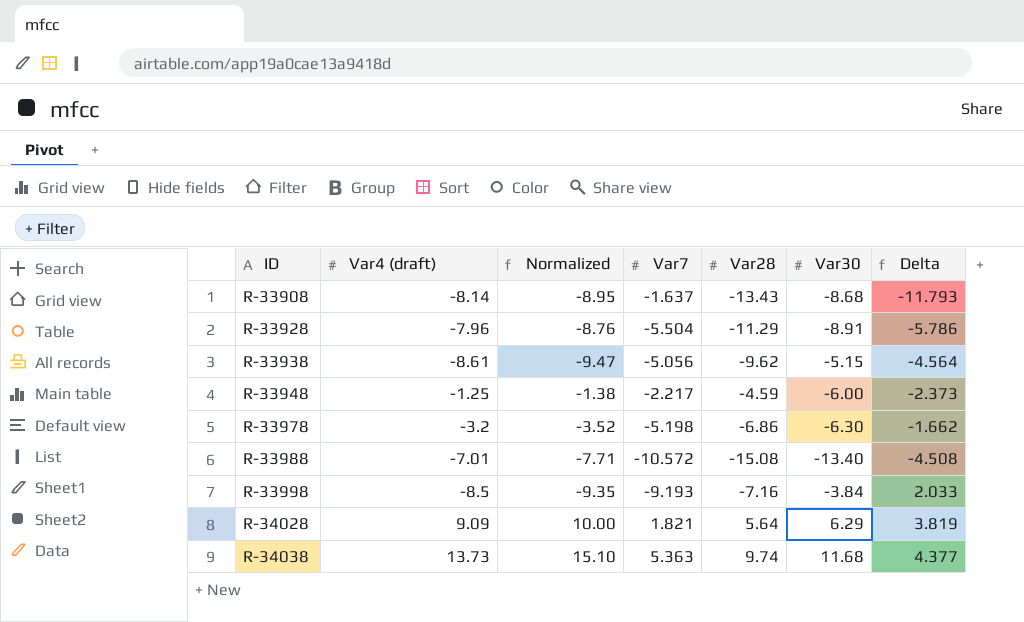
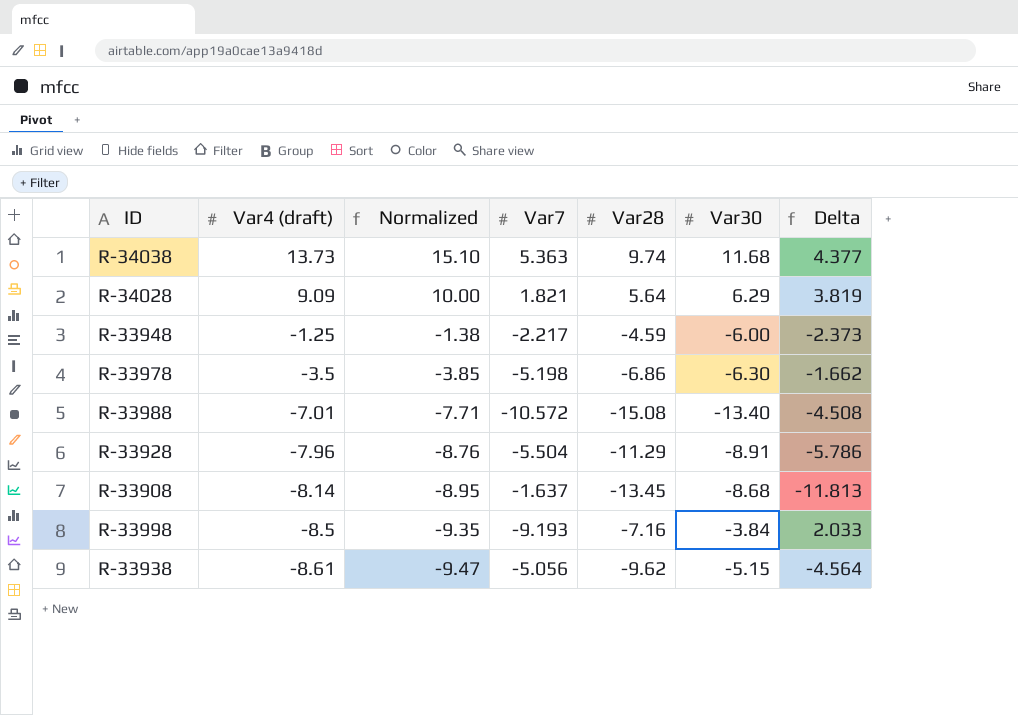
row order: ID ascending -> Var4 (draft) descending
R-33978 | Var4 (draft): -3.2 -> -3.5
R-33978 | Normalized: -3.52 -> -3.85
R-33908 | Var28: -13.43 -> -13.45
R-33908 | Delta: -11.793 -> -11.813

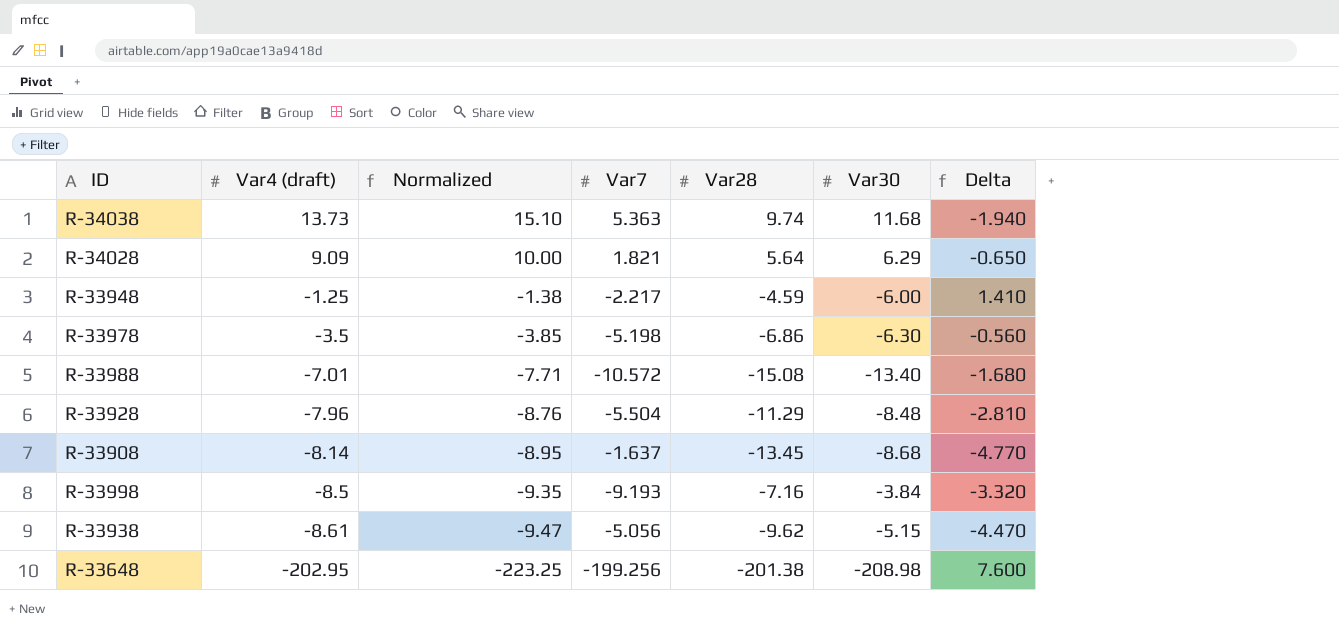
column Delta | formula: [Var28] - [Var7] -> [Var28] - [Var30]
R-33928 | Var30: -8.91 -> -8.48
row R-33648: none -> -202.95 | -223.25 | -199.256 | -201.38 | -208.98 | 7.600

